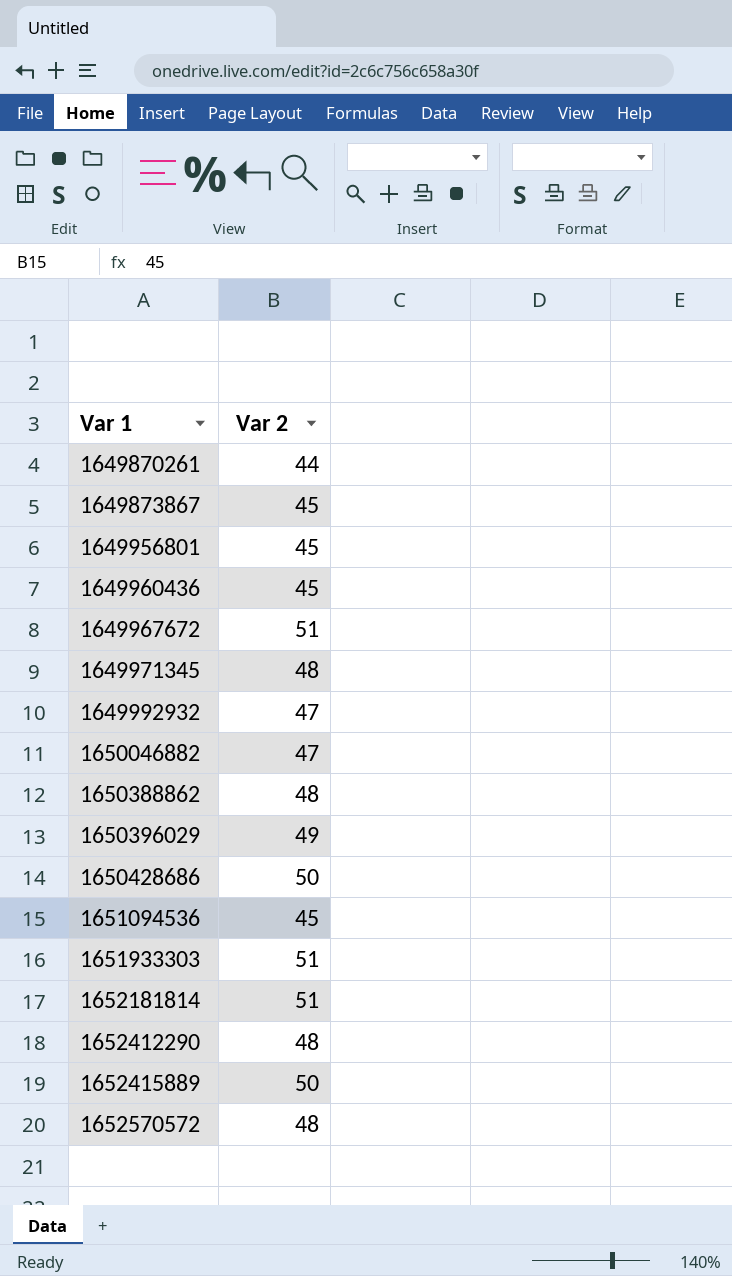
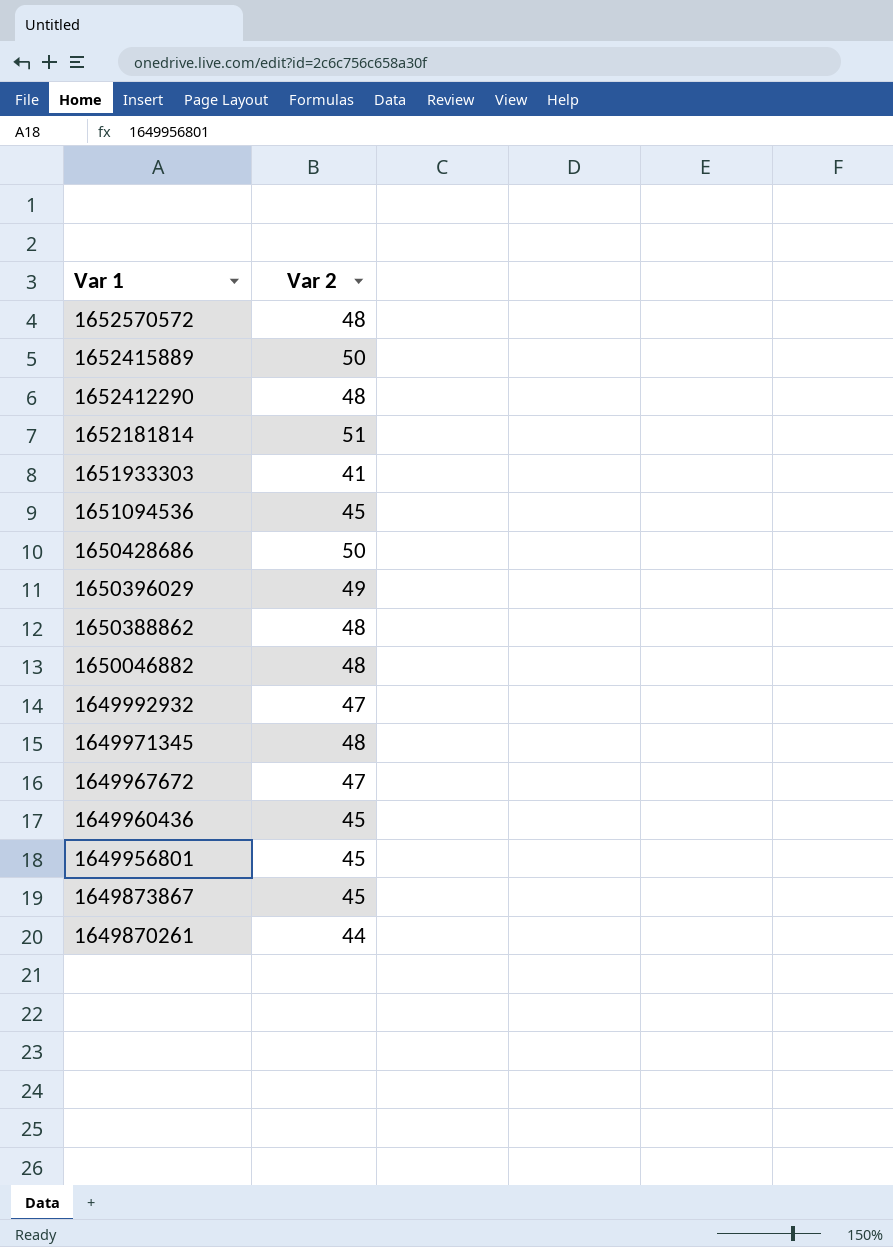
row order: Var 1 ascending -> Var 1 descending
1651933303 | Var 2: 51 -> 41
1650046882 | Var 2: 47 -> 48
1649967672 | Var 2: 51 -> 47

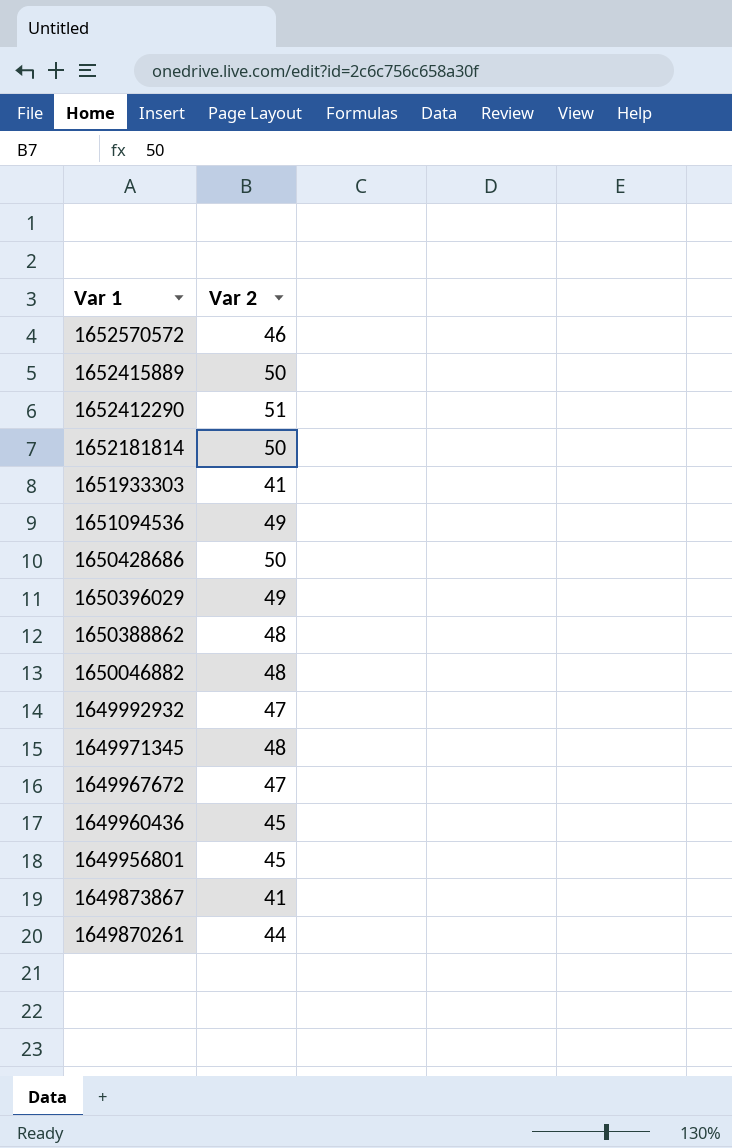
1652570572 | Var 2: 48 -> 46
1652412290 | Var 2: 48 -> 51
1652181814 | Var 2: 51 -> 50
1651094536 | Var 2: 45 -> 49
1649873867 | Var 2: 45 -> 41

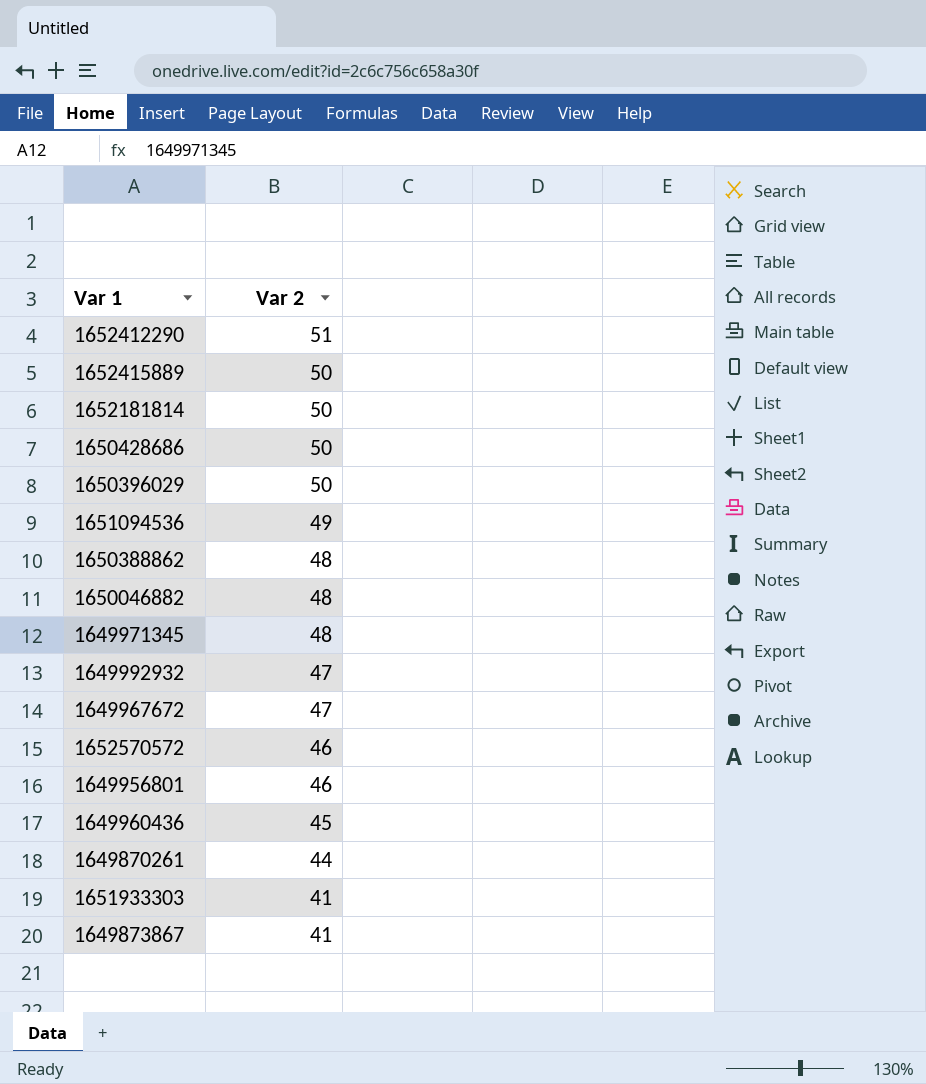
row order: Var 1 descending -> Var 2 descending
1650396029 | Var 2: 49 -> 50
1649956801 | Var 2: 45 -> 46

